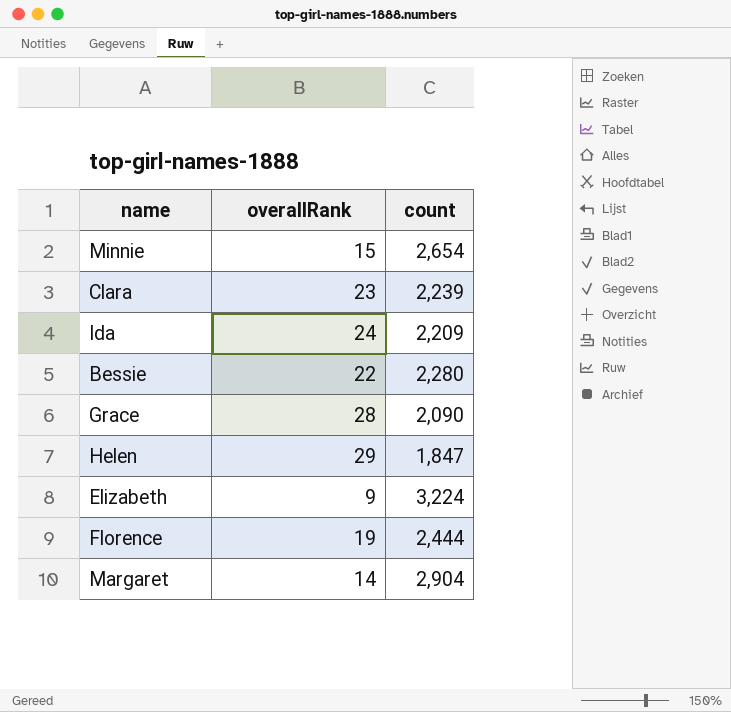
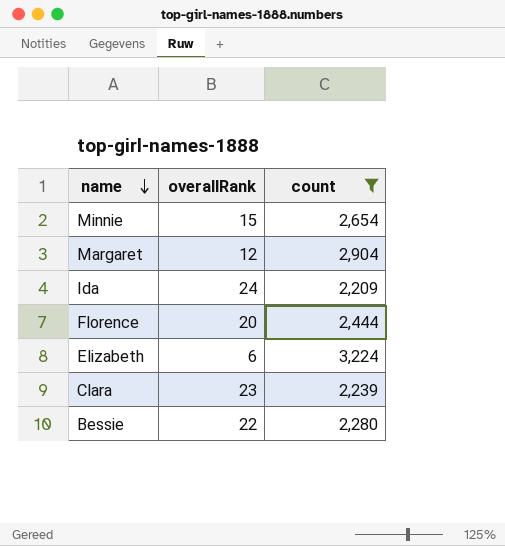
filter: none -> count >= 2,209
row order: none -> name descending
Margaret | overallRank: 14 -> 12
Florence | overallRank: 19 -> 20
Elizabeth | overallRank: 9 -> 6

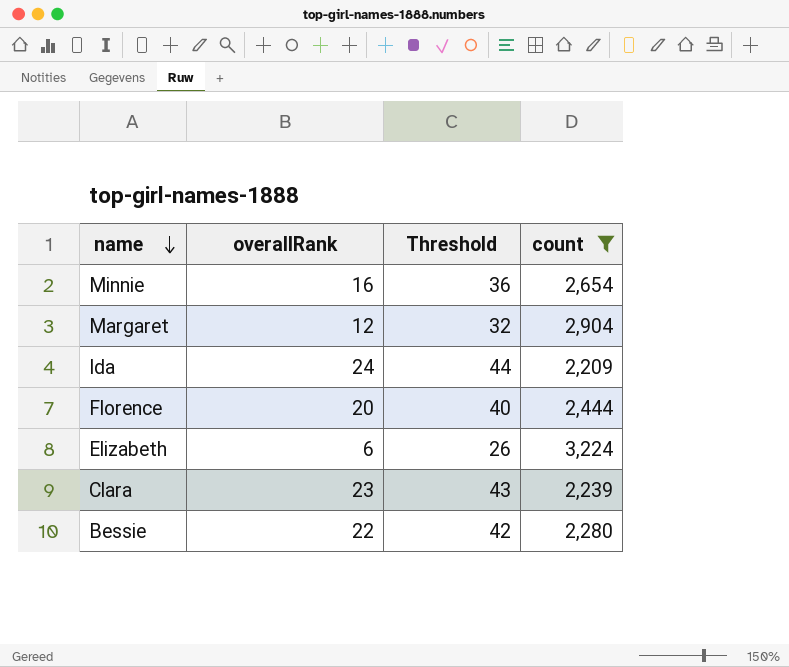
column Threshold | formula: none -> [overallRank] + 20
Minnie | overallRank: 15 -> 16

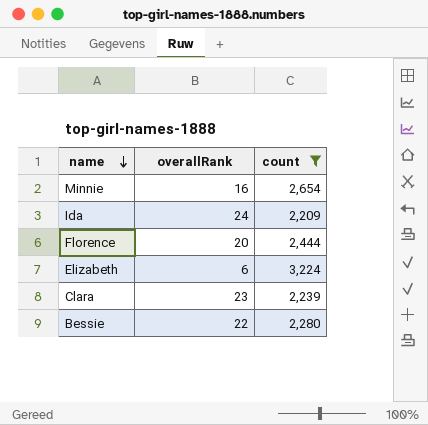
column Threshold | formula: [overallRank] + 20 -> none
row Margaret: 12 | 32 | 2,904 -> none

